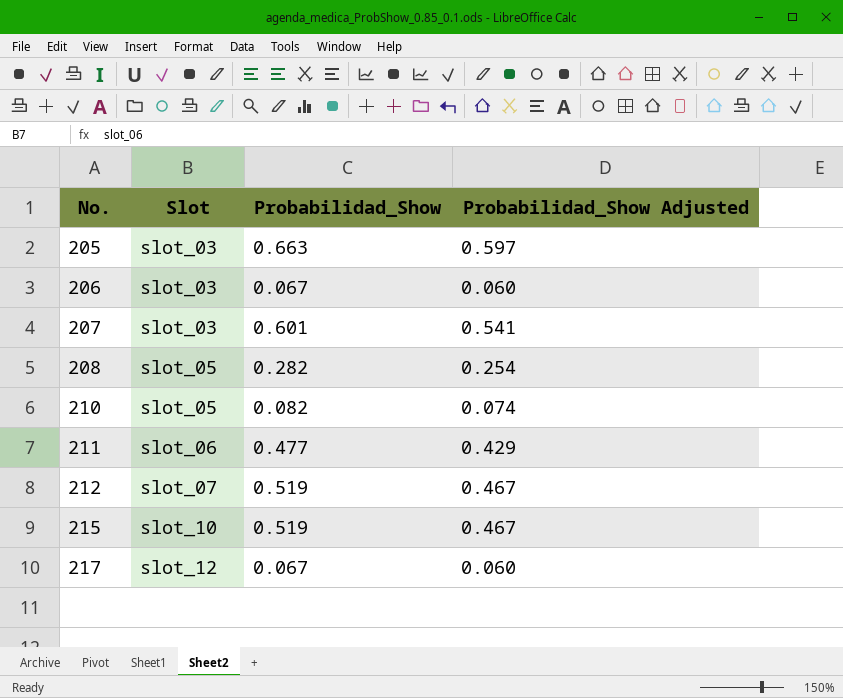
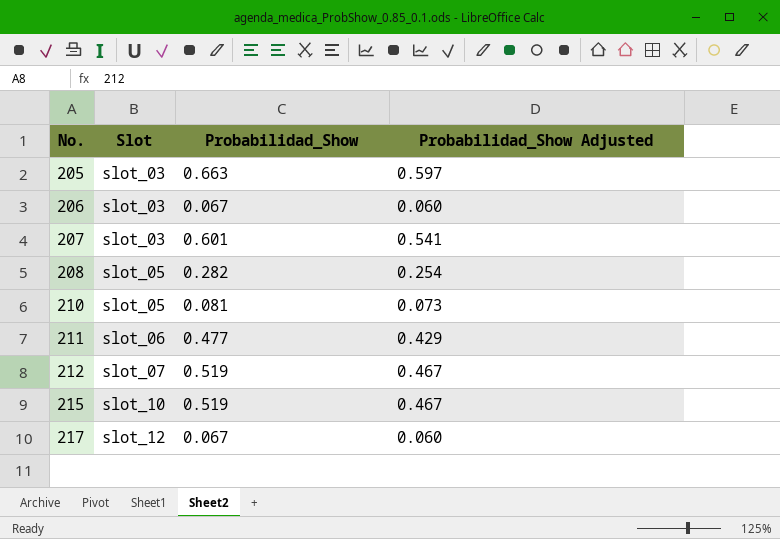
210 | Probabilidad_Show: 0.082 -> 0.081
210 | Probabilidad_Show Adjusted: 0.074 -> 0.073

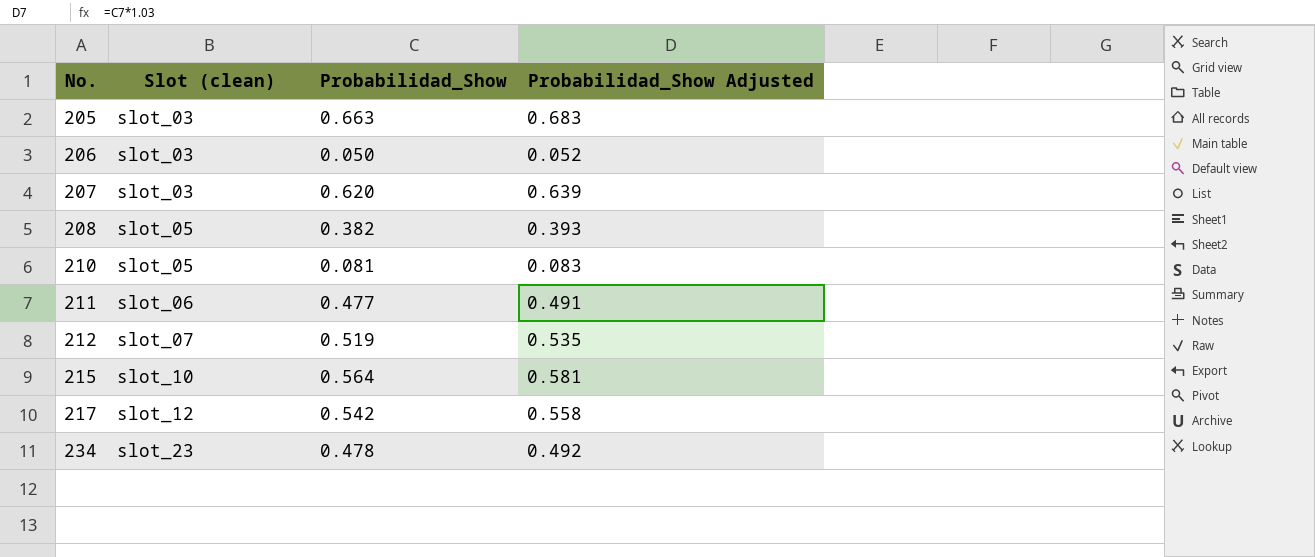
column name: Slot -> Slot (clean)
column Probabilidad_Show Adjusted | formula: [Probabilidad_Show] * 0.9 -> [Probabilidad_Show] * 1.03
206 | Probabilidad_Show: 0.067 -> 0.050
207 | Probabilidad_Show: 0.601 -> 0.620
208 | Probabilidad_Show: 0.282 -> 0.382
215 | Probabilidad_Show: 0.519 -> 0.564
217 | Probabilidad_Show: 0.067 -> 0.542
row 234: none -> slot_23 | 0.478 | 0.492

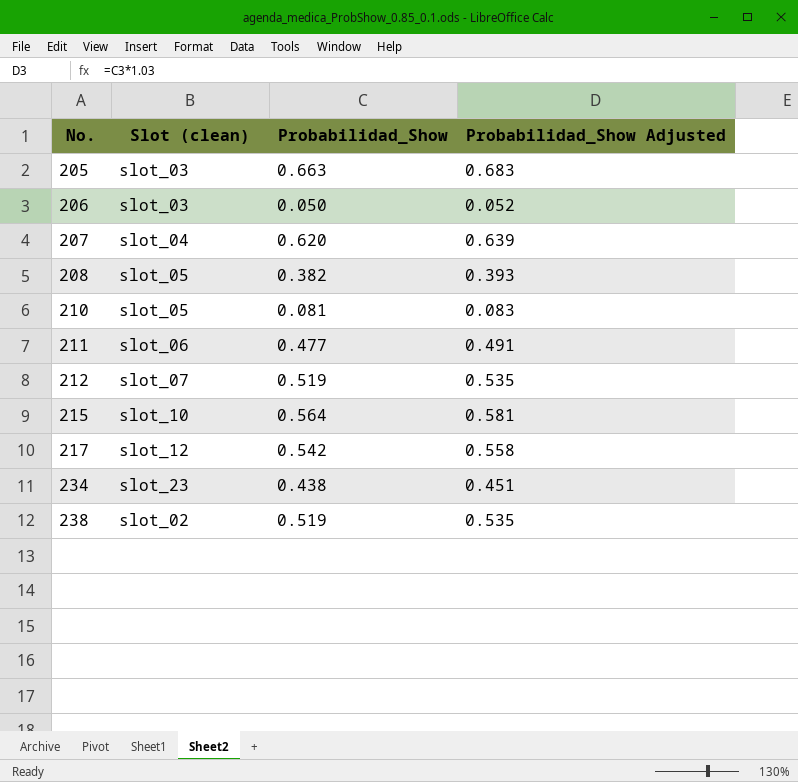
207 | Slot (clean): slot_03 -> slot_04
234 | Probabilidad_Show: 0.478 -> 0.438
234 | Probabilidad_Show Adjusted: 0.492 -> 0.451
row 238: none -> slot_02 | 0.519 | 0.535

